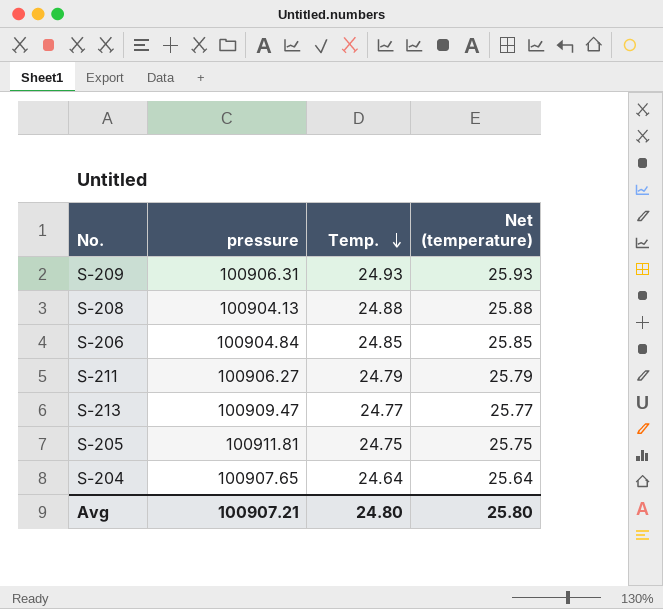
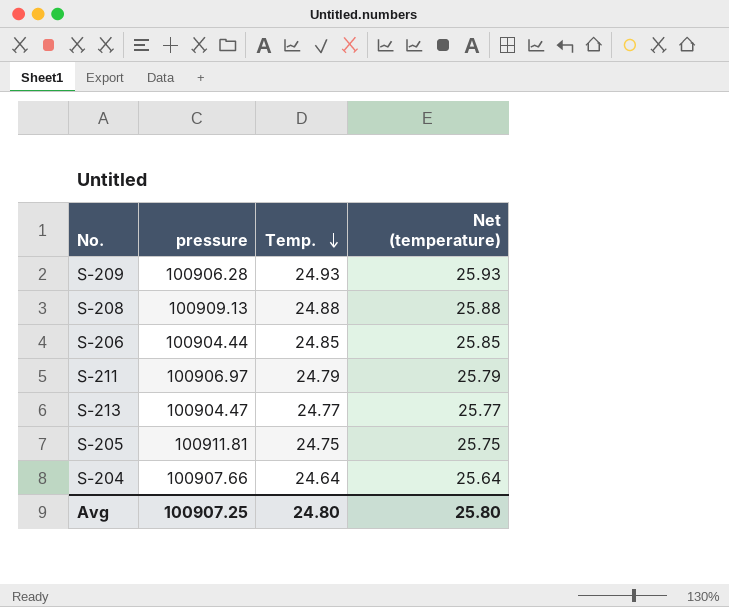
S-209 | pressure: 100906.31 -> 100906.28
S-208 | pressure: 100904.13 -> 100909.13
S-206 | pressure: 100904.84 -> 100904.44
S-211 | pressure: 100906.27 -> 100906.97
S-213 | pressure: 100909.47 -> 100904.47
S-204 | pressure: 100907.65 -> 100907.66
Avg | pressure: 100907.21 -> 100907.25

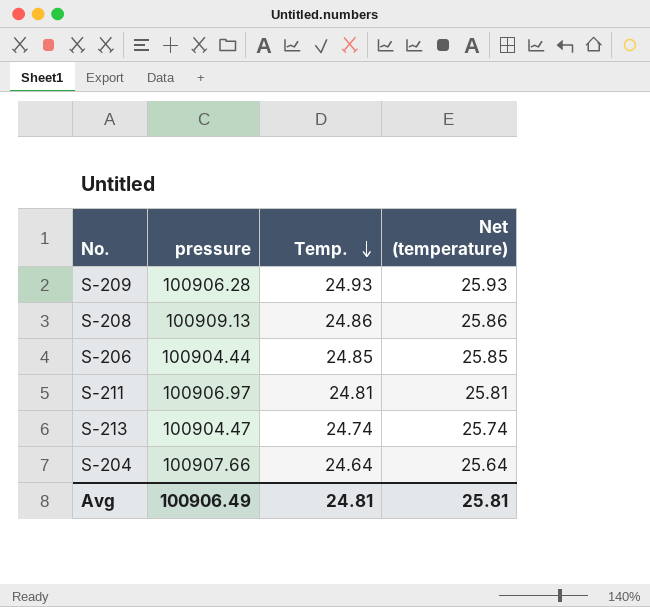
row S-205: 100911.81 | 24.75 | 25.75 -> none
S-208 | Temp.: 24.88 -> 24.86
S-208 | Net (temperature): 25.88 -> 25.86
S-211 | Temp.: 24.79 -> 24.81
S-211 | Net (temperature): 25.79 -> 25.81
S-213 | Temp.: 24.77 -> 24.74
S-213 | Net (temperature): 25.77 -> 25.74
Avg | pressure: 100907.25 -> 100906.49
Avg | Temp.: 24.80 -> 24.81
Avg | Net (temperature): 25.80 -> 25.81

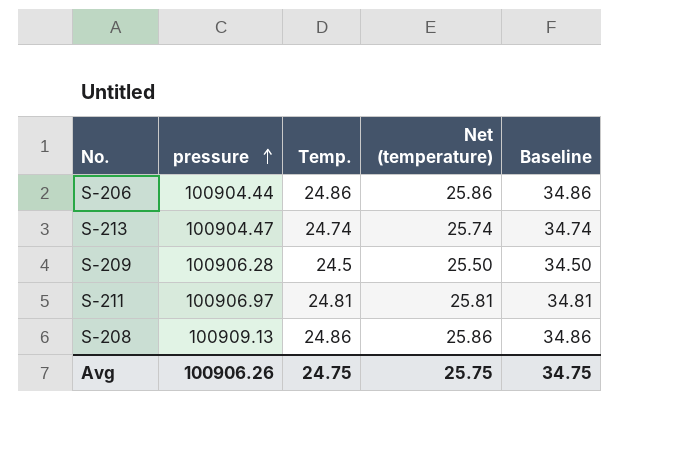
row order: Temp. descending -> pressure ascending
column Baseline | formula: none -> [Temp.] + 10
row S-204: 100907.66 | 24.64 | 25.64 -> none
S-206 | Temp.: 24.85 -> 24.86
S-206 | Net (temperature): 25.85 -> 25.86
S-209 | Temp.: 24.93 -> 24.5
S-209 | Net (temperature): 25.93 -> 25.50
Avg | pressure: 100906.49 -> 100906.26
Avg | Temp.: 24.81 -> 24.75
Avg | Net (temperature): 25.81 -> 25.75

